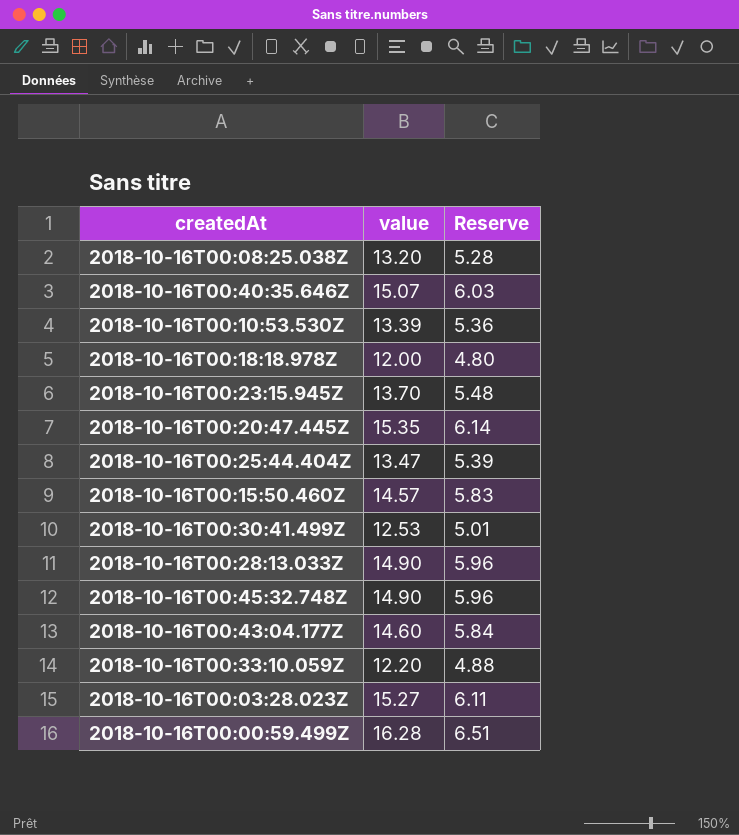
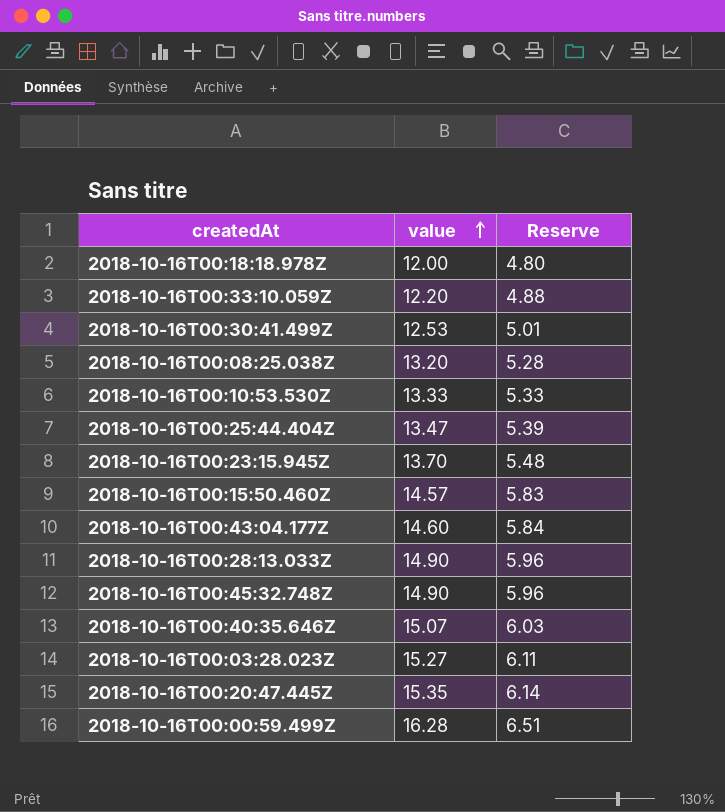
row order: none -> value ascending
2018-10-16T00:10:53.530Z | value: 13.39 -> 13.33
2018-10-16T00:10:53.530Z | Reserve: 5.36 -> 5.33

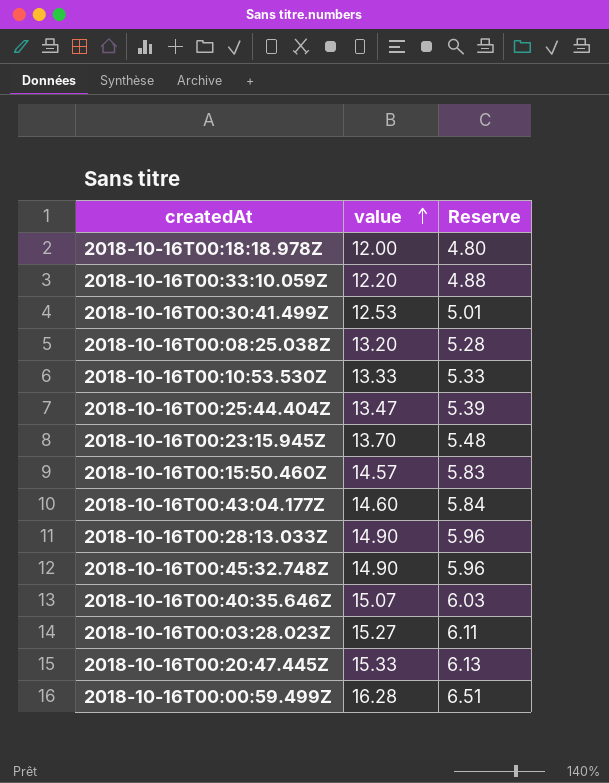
2018-10-16T00:20:47.445Z | value: 15.35 -> 15.33
2018-10-16T00:20:47.445Z | Reserve: 6.14 -> 6.13

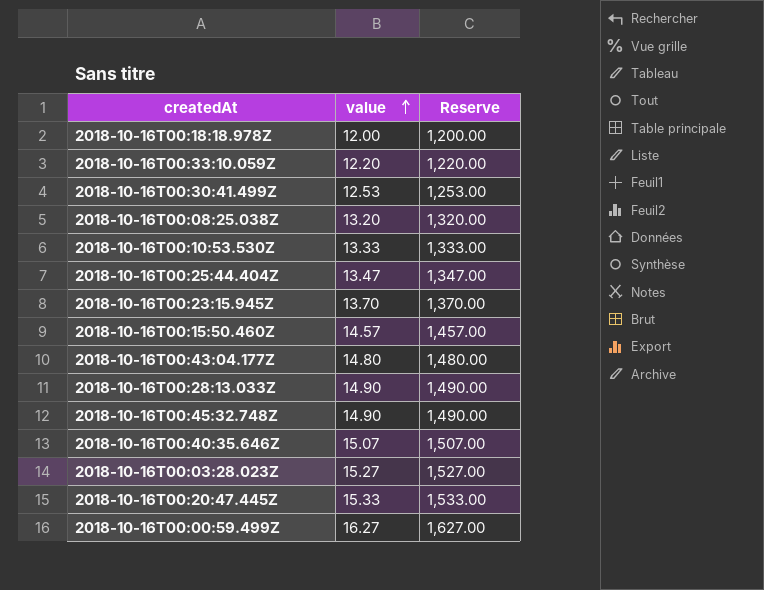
column Reserve | formula: [value] * 0.4 -> [value] * 100
2018-10-16T00:43:04.177Z | value: 14.60 -> 14.80
2018-10-16T00:00:59.499Z | value: 16.28 -> 16.27

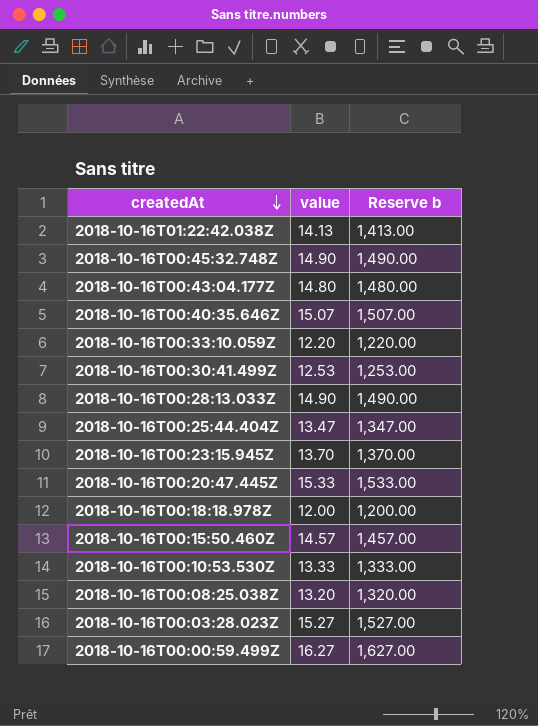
row order: value ascending -> createdAt descending
column name: Reserve -> Reserve b
row 2018-10-16T01:22:42.038Z: none -> 14.13 | 1,413.00

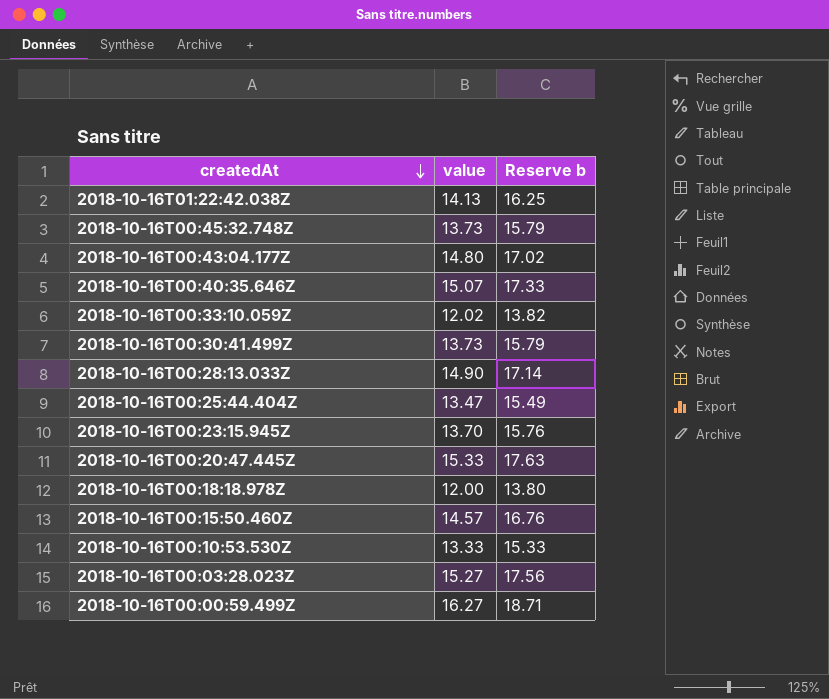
column Reserve b | formula: [value] * 100 -> [value] * 1.15
row 2018-10-16T00:08:25.038Z: 13.20 | 1,320.00 -> none
2018-10-16T00:45:32.748Z | value: 14.90 -> 13.73
2018-10-16T00:33:10.059Z | value: 12.20 -> 12.02
2018-10-16T00:30:41.499Z | value: 12.53 -> 13.73

